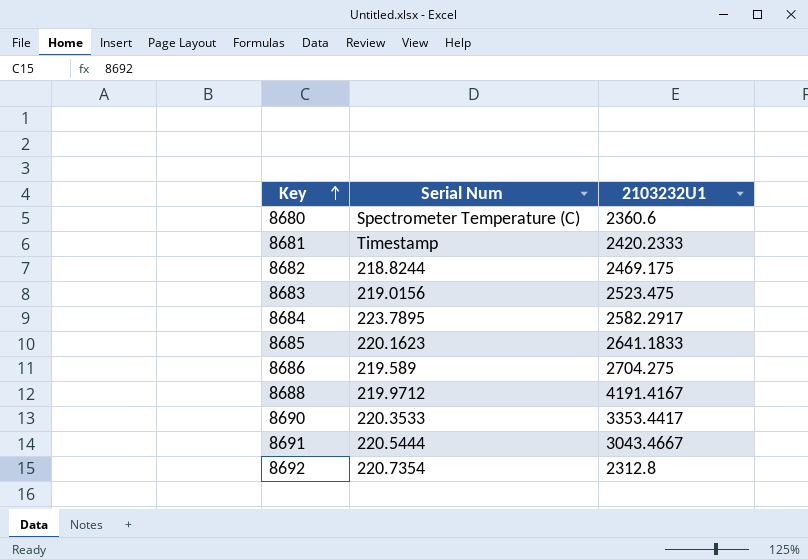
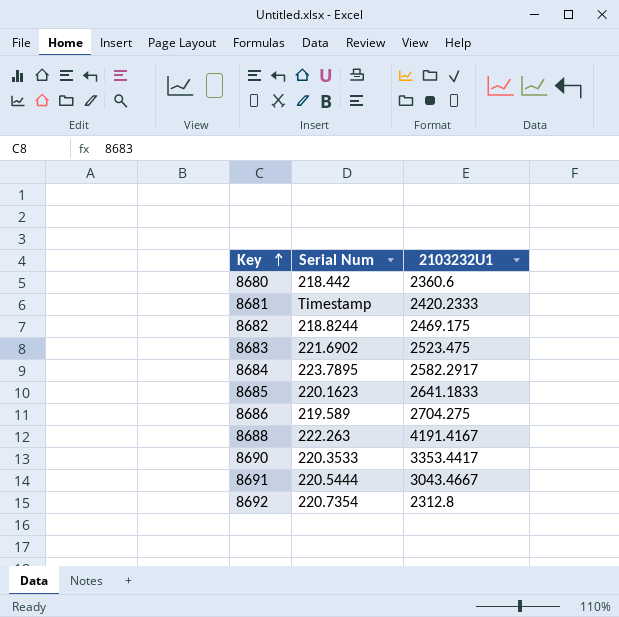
8680 | Serial Num: Spectrometer Temperature (C) -> 218.442
8683 | Serial Num: 219.0156 -> 221.6902
8688 | Serial Num: 219.9712 -> 222.263

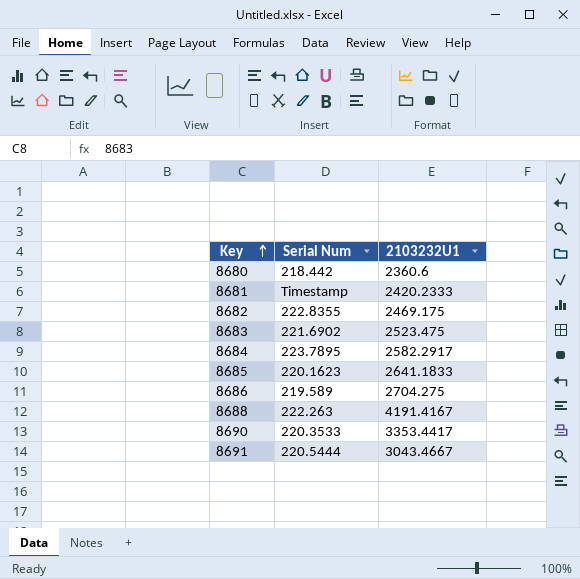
row 8692: 220.7354 | 2312.8 -> none
8682 | Serial Num: 218.8244 -> 222.8355

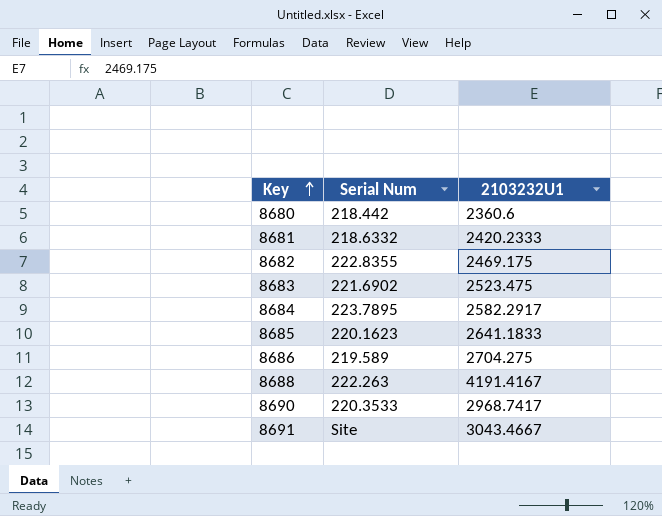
8681 | Serial Num: Timestamp -> 218.6332
8690 | 2103232U1: 3353.4417 -> 2968.7417
8691 | Serial Num: 220.5444 -> Site

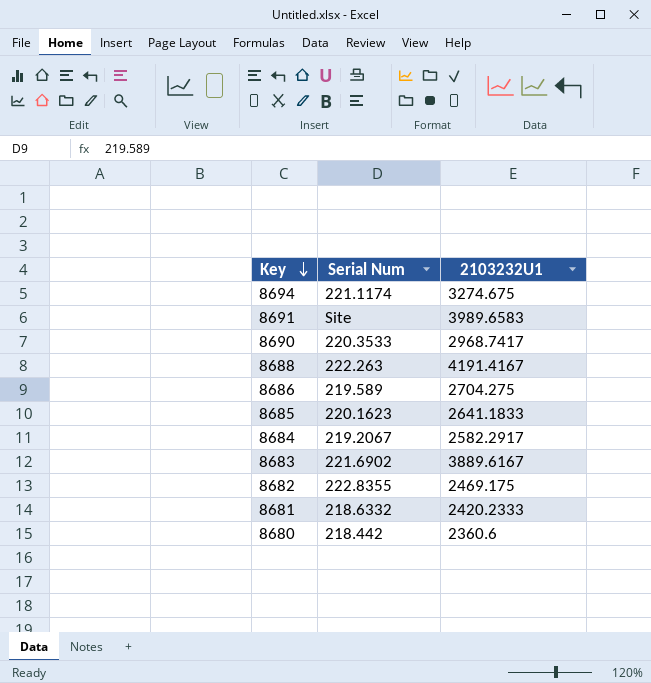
row order: Key ascending -> Key descending
row 8694: none -> 221.1174 | 3274.675
8691 | 2103232U1: 3043.4667 -> 3989.6583
8684 | Serial Num: 223.7895 -> 219.2067
8683 | 2103232U1: 2523.475 -> 3889.6167

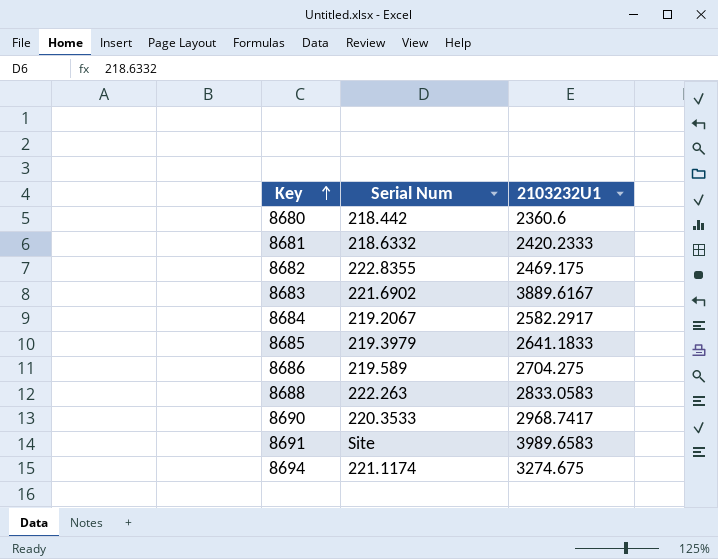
row order: Key descending -> Key ascending
8685 | Serial Num: 220.1623 -> 219.3979
8688 | 2103232U1: 4191.4167 -> 2833.0583

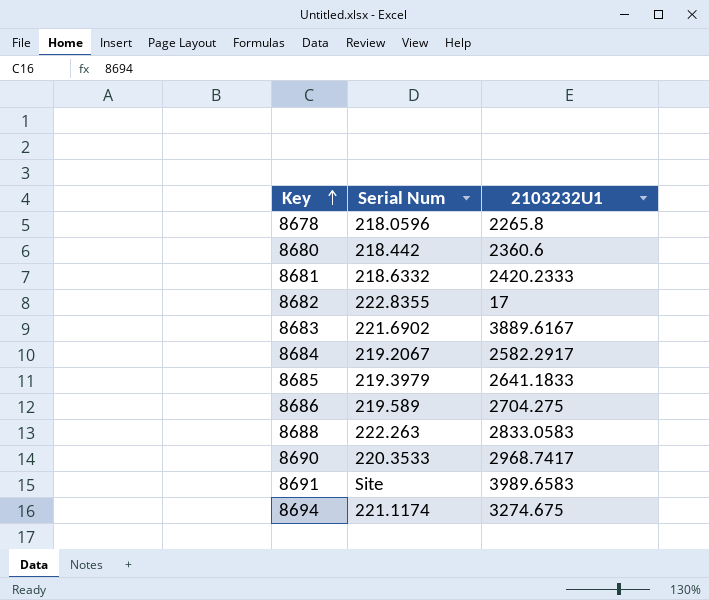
row 8678: none -> 218.0596 | 2265.8
8682 | 2103232U1: 2469.175 -> 17

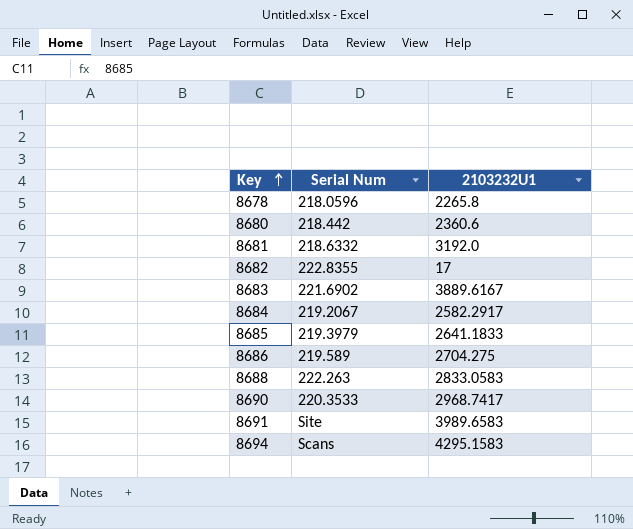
8681 | 2103232U1: 2420.2333 -> 3192.0
8694 | Serial Num: 221.1174 -> Scans
8694 | 2103232U1: 3274.675 -> 4295.1583

